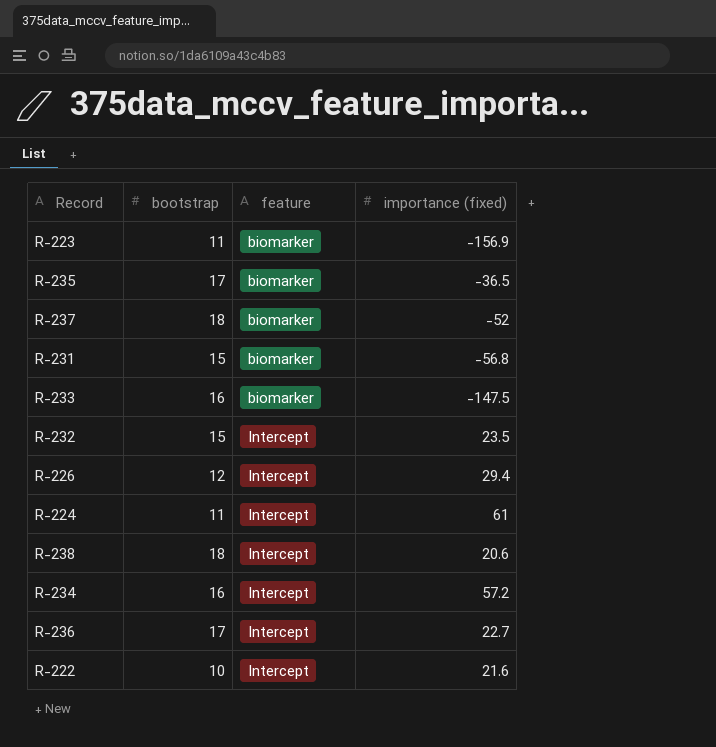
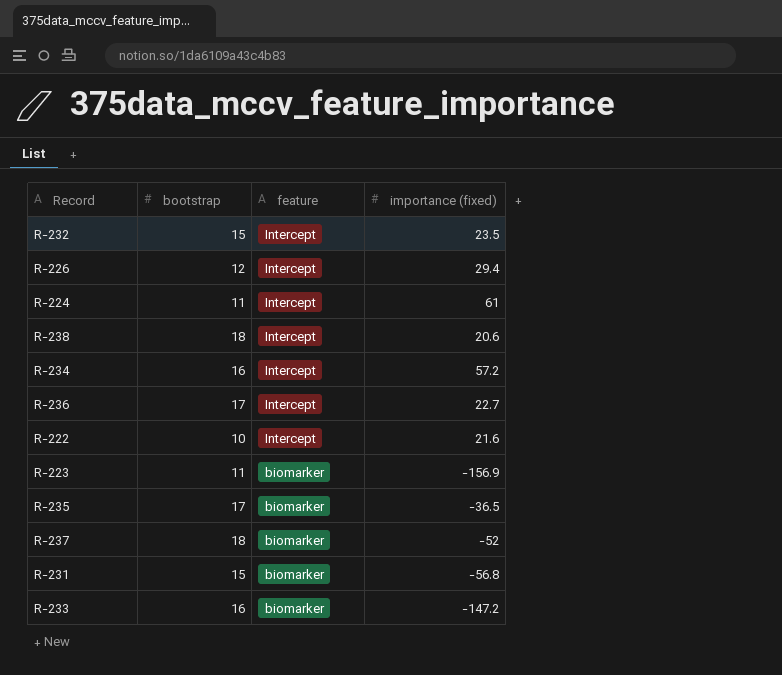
row order: feature ascending -> feature descending
R-233 | importance (fixed): -147.5 -> -147.2

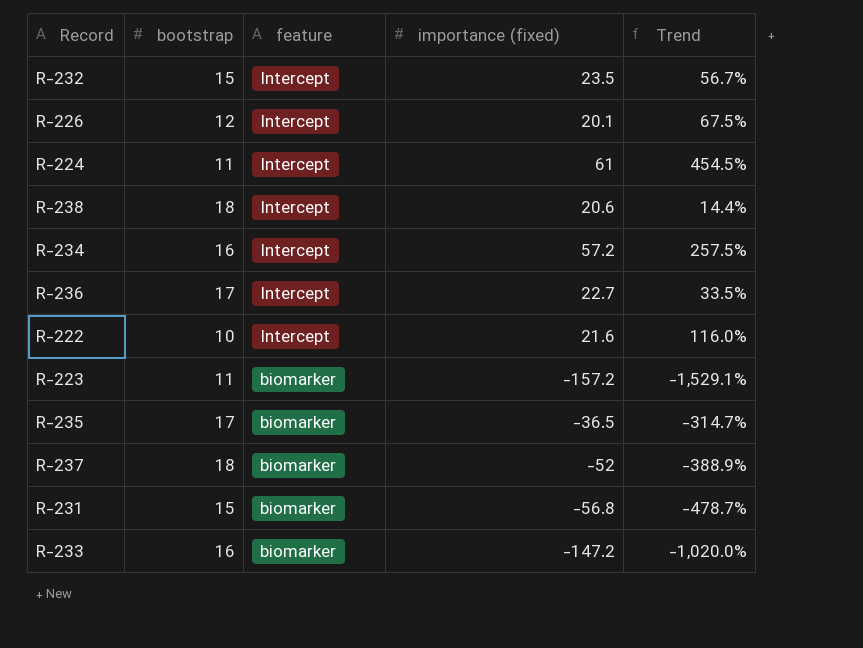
column Trend | formula: none -> ([importance (fixed)] - [bootstrap]) / [bootstrap]
R-226 | importance (fixed): 29.4 -> 20.1
R-223 | importance (fixed): -156.9 -> -157.2

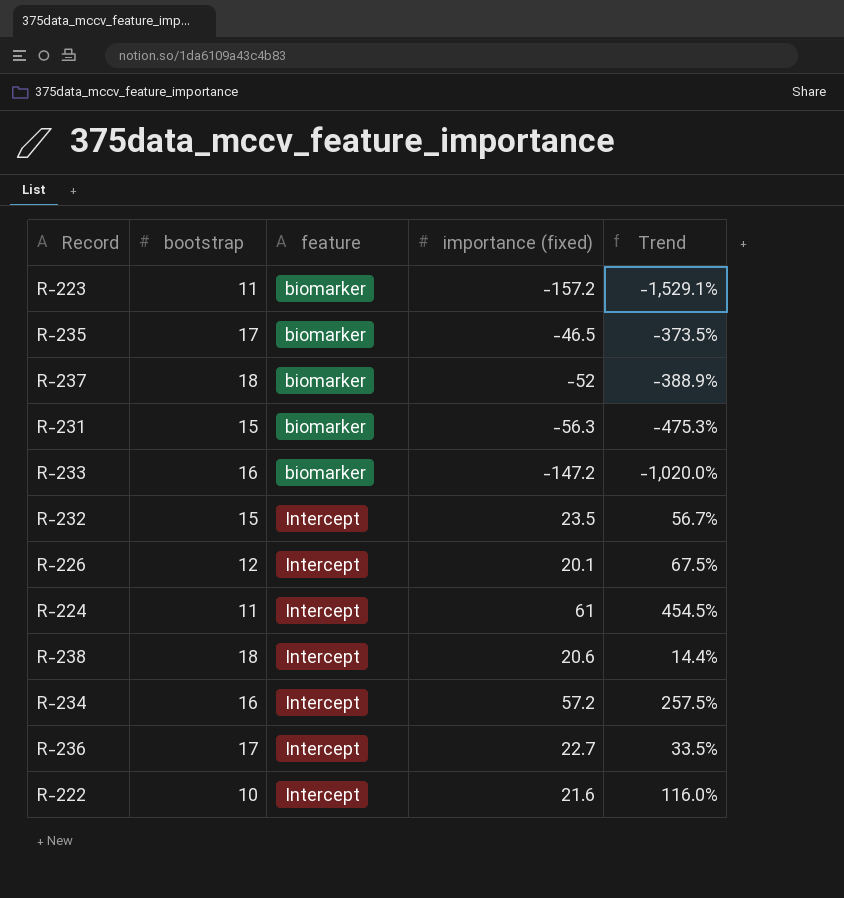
row order: feature descending -> feature ascending
R-235 | importance (fixed): -36.5 -> -46.5
R-235 | Trend: -314.7% -> -373.5%
R-231 | importance (fixed): -56.8 -> -56.3
R-231 | Trend: -478.7% -> -475.3%

